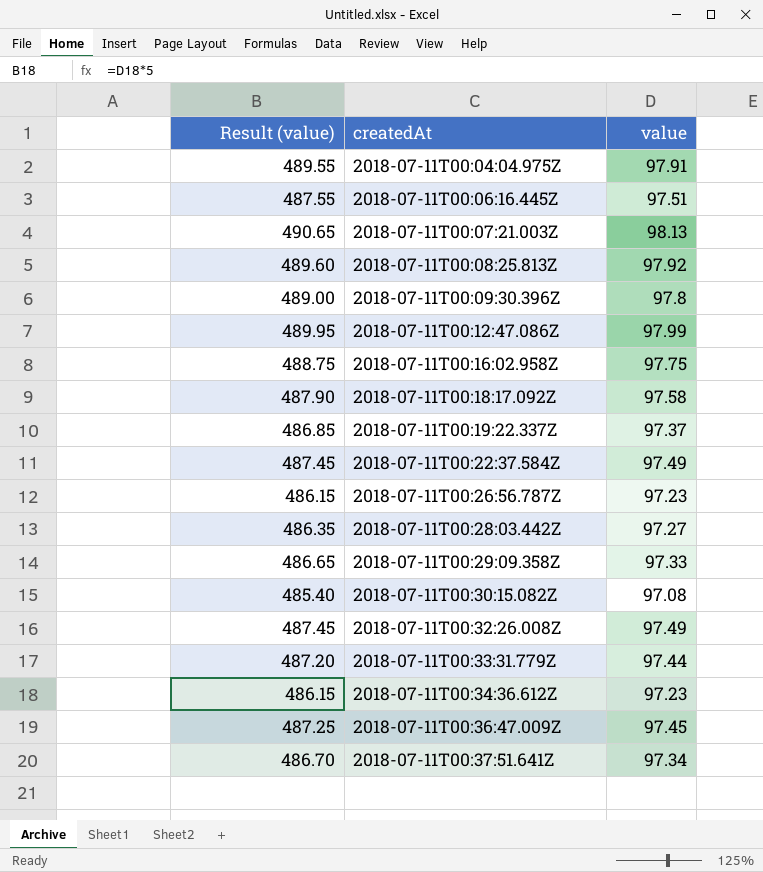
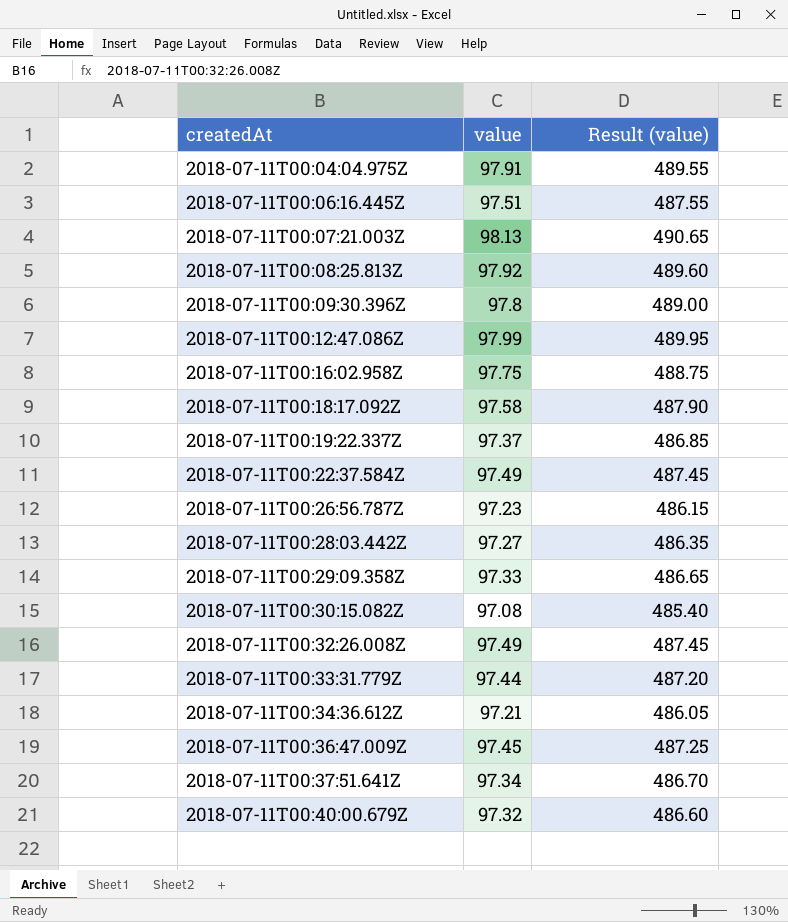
column Result (value) | position: 1 -> 3
2018-07-11T00:34:36.612Z | value: 97.23 -> 97.21
2018-07-11T00:34:36.612Z | Result (value): 486.15 -> 486.05
row 2018-07-11T00:40:00.679Z: none -> 97.32 | 486.60

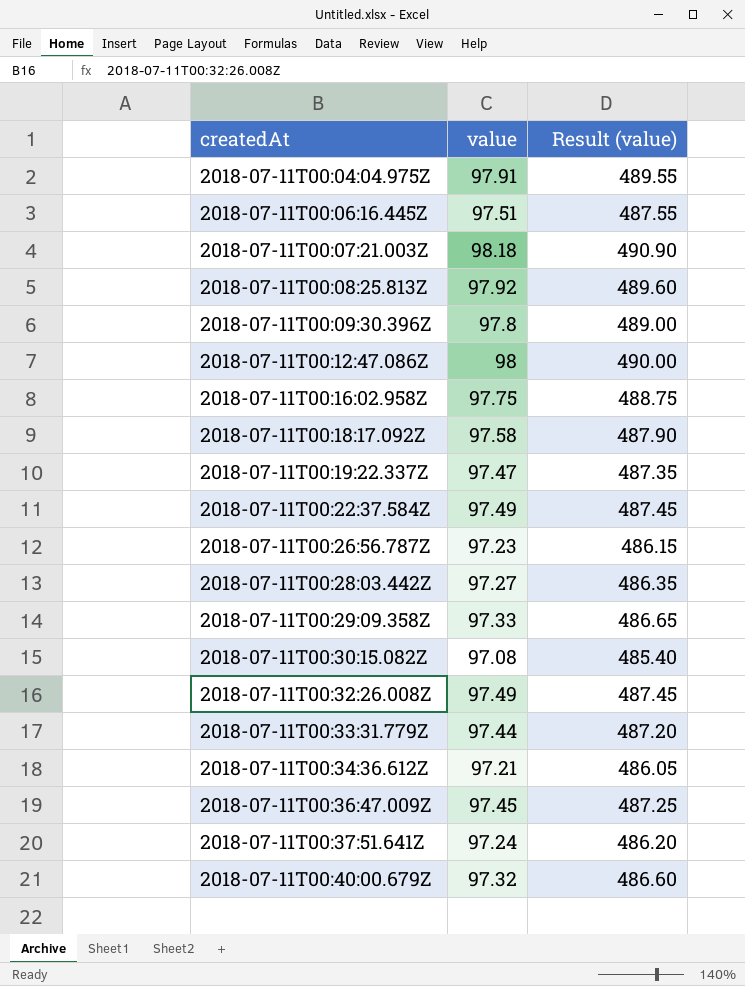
2018-07-11T00:07:21.003Z | value: 98.13 -> 98.18
2018-07-11T00:07:21.003Z | Result (value): 490.65 -> 490.90
2018-07-11T00:12:47.086Z | value: 97.99 -> 98
2018-07-11T00:12:47.086Z | Result (value): 489.95 -> 490.00
2018-07-11T00:19:22.337Z | value: 97.37 -> 97.47
2018-07-11T00:19:22.337Z | Result (value): 486.85 -> 487.35
2018-07-11T00:37:51.641Z | value: 97.34 -> 97.24
2018-07-11T00:37:51.641Z | Result (value): 486.70 -> 486.20

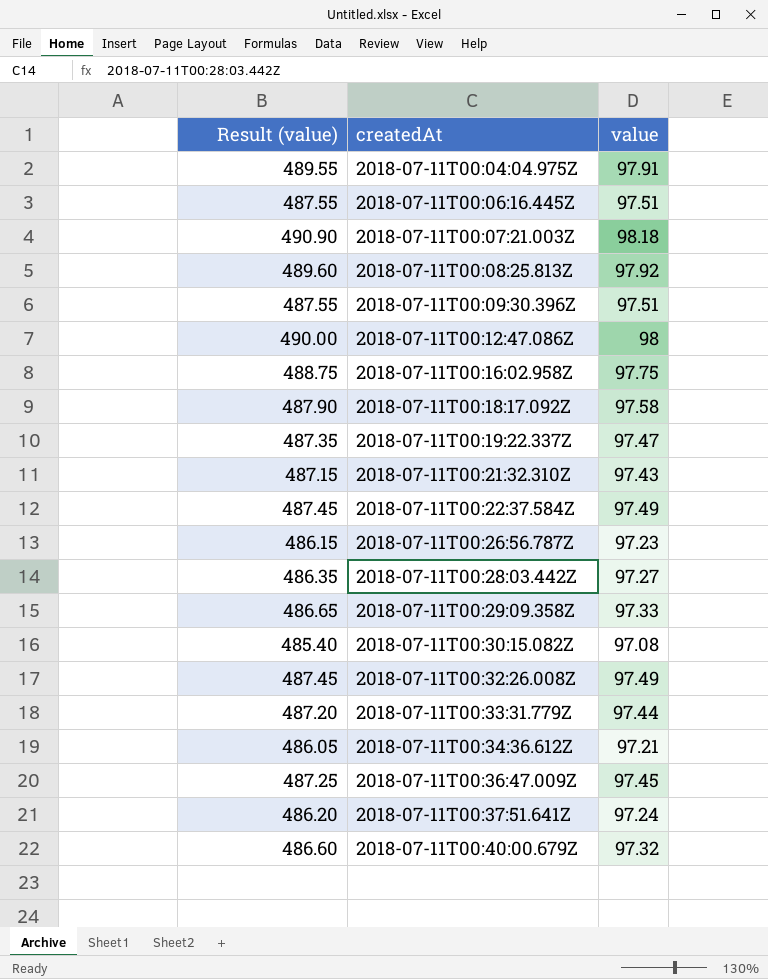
column Result (value) | position: 3 -> 1
2018-07-11T00:09:30.396Z | Result (value): 489.00 -> 487.55
2018-07-11T00:09:30.396Z | value: 97.8 -> 97.51
row 2018-07-11T00:21:32.310Z: none -> 487.15 | 97.43

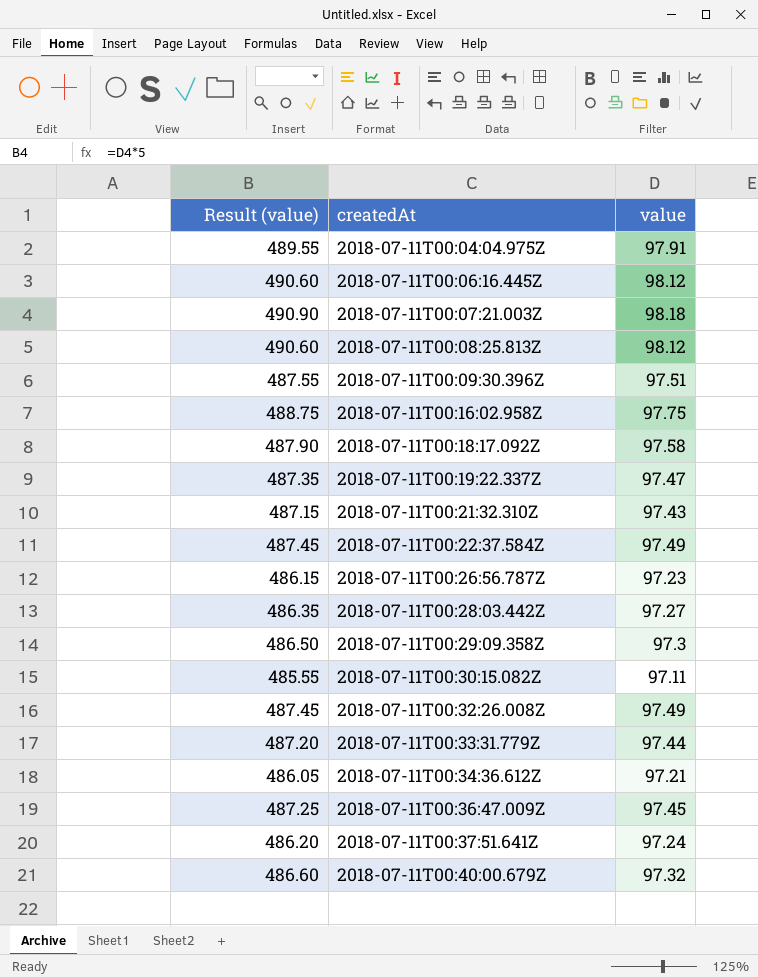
row 2018-07-11T00:12:47.086Z: 490.00 | 98 -> none
2018-07-11T00:06:16.445Z | Result (value): 487.55 -> 490.60
2018-07-11T00:06:16.445Z | value: 97.51 -> 98.12
2018-07-11T00:08:25.813Z | Result (value): 489.60 -> 490.60
2018-07-11T00:08:25.813Z | value: 97.92 -> 98.12
2018-07-11T00:29:09.358Z | Result (value): 486.65 -> 486.50
2018-07-11T00:29:09.358Z | value: 97.33 -> 97.3
2018-07-11T00:30:15.082Z | Result (value): 485.40 -> 485.55
2018-07-11T00:30:15.082Z | value: 97.08 -> 97.11

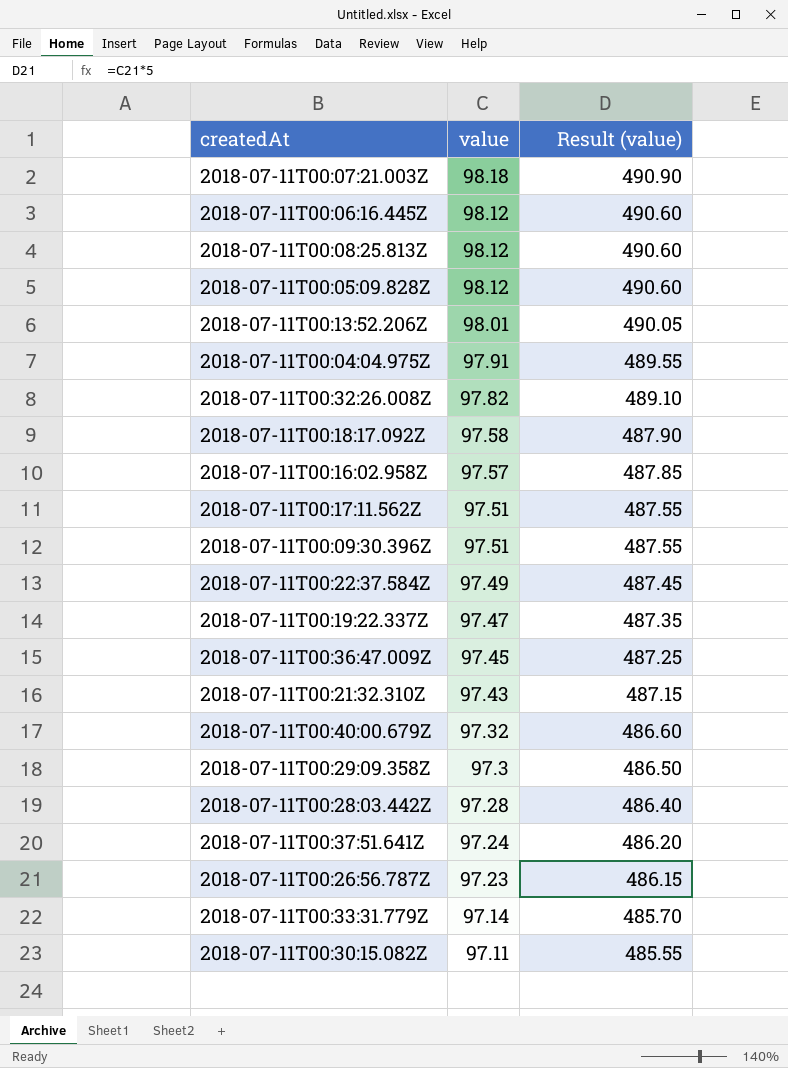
row order: createdAt ascending -> value descending
column Result (value) | position: 1 -> 3
row 2018-07-11T00:34:36.612Z: 486.05 | 97.21 -> none
row 2018-07-11T00:05:09.828Z: none -> 98.12 | 490.60
row 2018-07-11T00:13:52.206Z: none -> 98.01 | 490.05
2018-07-11T00:32:26.008Z | value: 97.49 -> 97.82
2018-07-11T00:32:26.008Z | Result (value): 487.45 -> 489.10
2018-07-11T00:16:02.958Z | value: 97.75 -> 97.57
2018-07-11T00:16:02.958Z | Result (value): 488.75 -> 487.85
row 2018-07-11T00:17:11.562Z: none -> 97.51 | 487.55
2018-07-11T00:28:03.442Z | value: 97.27 -> 97.28
2018-07-11T00:28:03.442Z | Result (value): 486.35 -> 486.40
2018-07-11T00:33:31.779Z | value: 97.44 -> 97.14
2018-07-11T00:33:31.779Z | Result (value): 487.20 -> 485.70

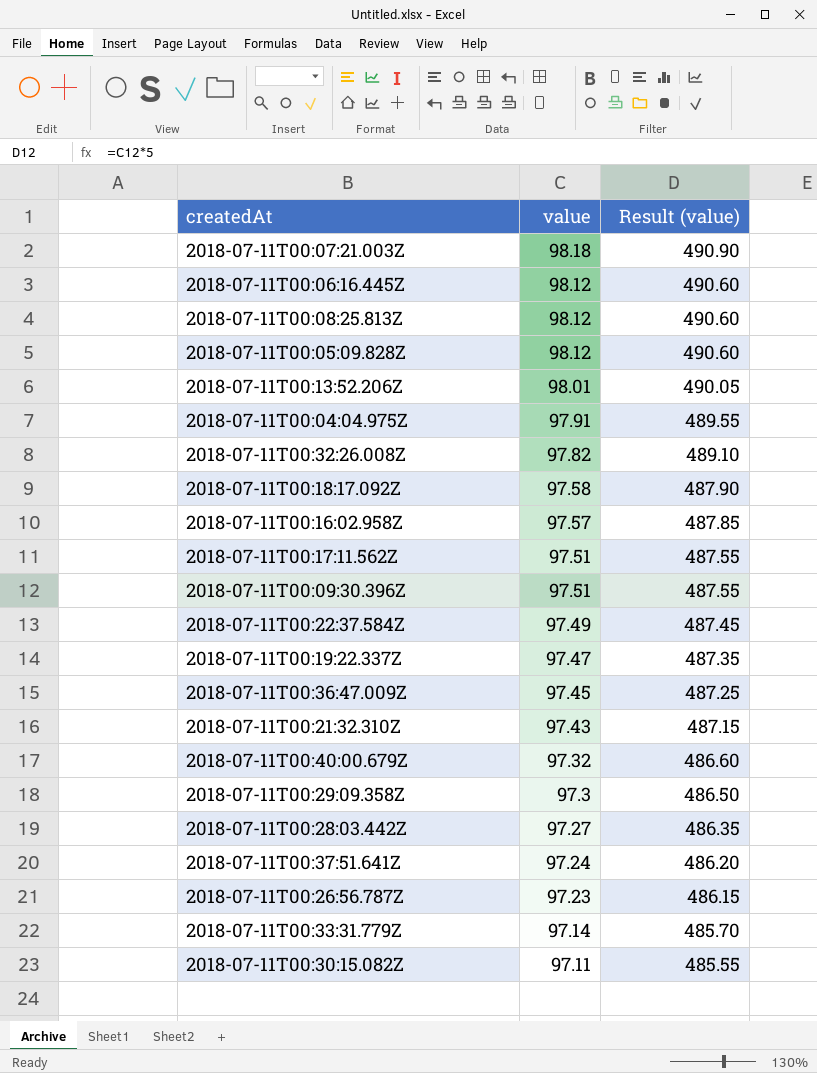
2018-07-11T00:28:03.442Z | value: 97.28 -> 97.27
2018-07-11T00:28:03.442Z | Result (value): 486.40 -> 486.35

